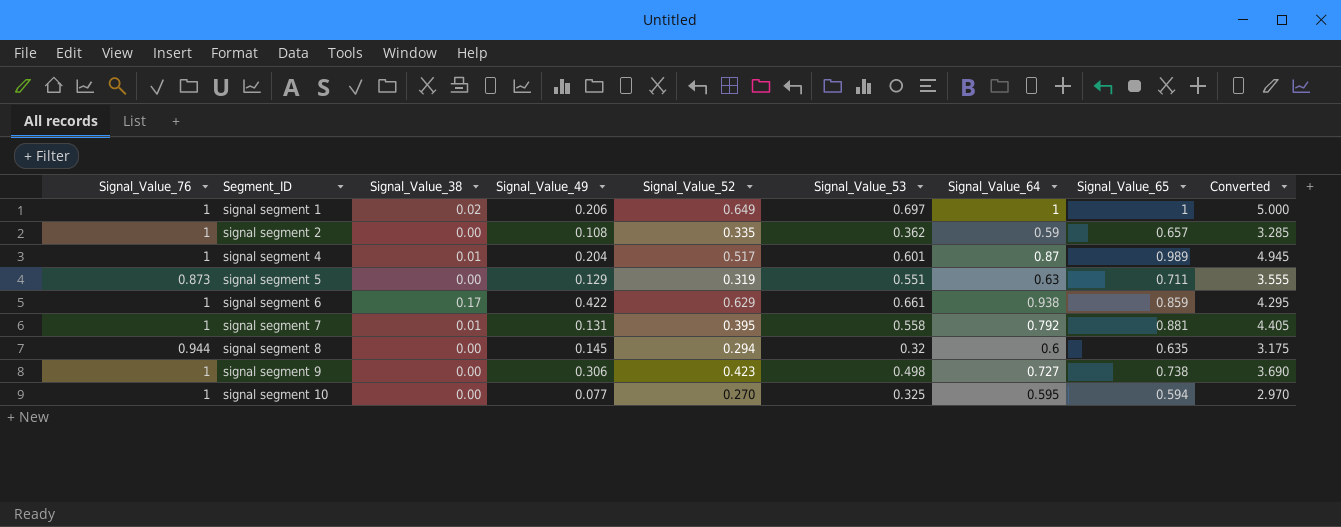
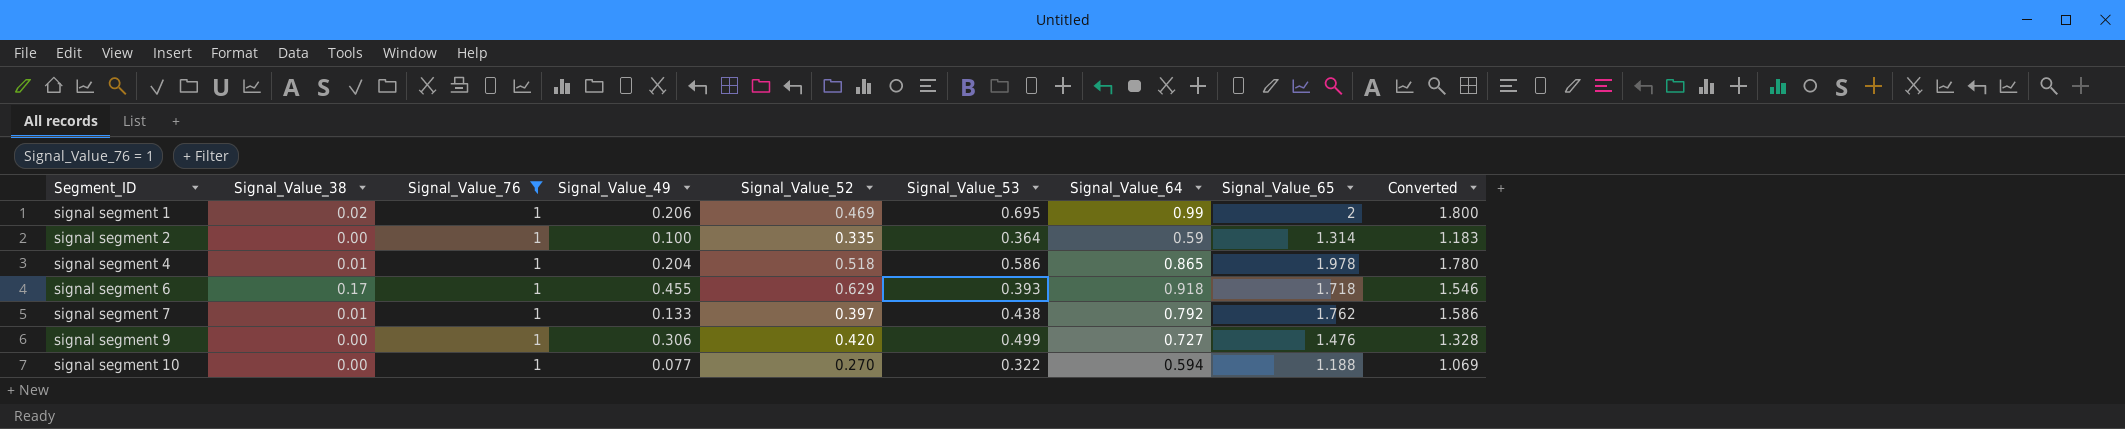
filter: none -> Signal_Value_76 = 1
column Signal_Value_76 | position: 1 -> 3
column Converted | formula: [Signal_Value_65] * 5 -> [Signal_Value_65] * 0.9
signal segment 1 | Signal_Value_52: 0.649 -> 0.469
signal segment 1 | Signal_Value_53: 0.697 -> 0.695
signal segment 1 | Signal_Value_64: 1 -> 0.99
signal segment 1 | Signal_Value_65: 1 -> 2
signal segment 2 | Signal_Value_49: 0.108 -> 0.100
signal segment 2 | Signal_Value_53: 0.362 -> 0.364
signal segment 2 | Signal_Value_65: 0.657 -> 1.314
signal segment 4 | Signal_Value_52: 0.517 -> 0.518
signal segment 4 | Signal_Value_53: 0.601 -> 0.586
signal segment 4 | Signal_Value_64: 0.87 -> 0.865
signal segment 4 | Signal_Value_65: 0.989 -> 1.978
signal segment 6 | Signal_Value_49: 0.422 -> 0.455
signal segment 6 | Signal_Value_53: 0.661 -> 0.393
signal segment 6 | Signal_Value_64: 0.938 -> 0.918
signal segment 6 | Signal_Value_65: 0.859 -> 1.718
signal segment 7 | Signal_Value_49: 0.131 -> 0.133
signal segment 7 | Signal_Value_52: 0.395 -> 0.397
signal segment 7 | Signal_Value_53: 0.558 -> 0.438
signal segment 7 | Signal_Value_65: 0.881 -> 1.762
signal segment 9 | Signal_Value_52: 0.423 -> 0.420
signal segment 9 | Signal_Value_53: 0.498 -> 0.499
signal segment 9 | Signal_Value_65: 0.738 -> 1.476
signal segment 10 | Signal_Value_53: 0.325 -> 0.322
signal segment 10 | Signal_Value_64: 0.595 -> 0.594
signal segment 10 | Signal_Value_65: 0.594 -> 1.188

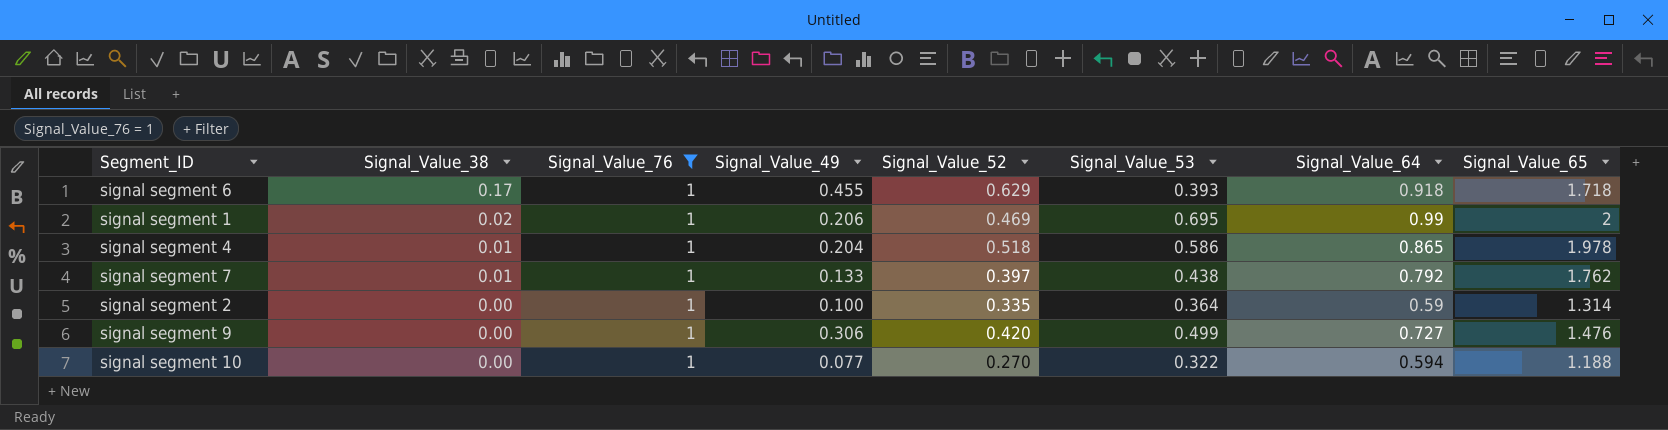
row order: Segment_ID ascending -> Signal_Value_38 descending
column Converted | formula: [Signal_Value_65] * 0.9 -> none

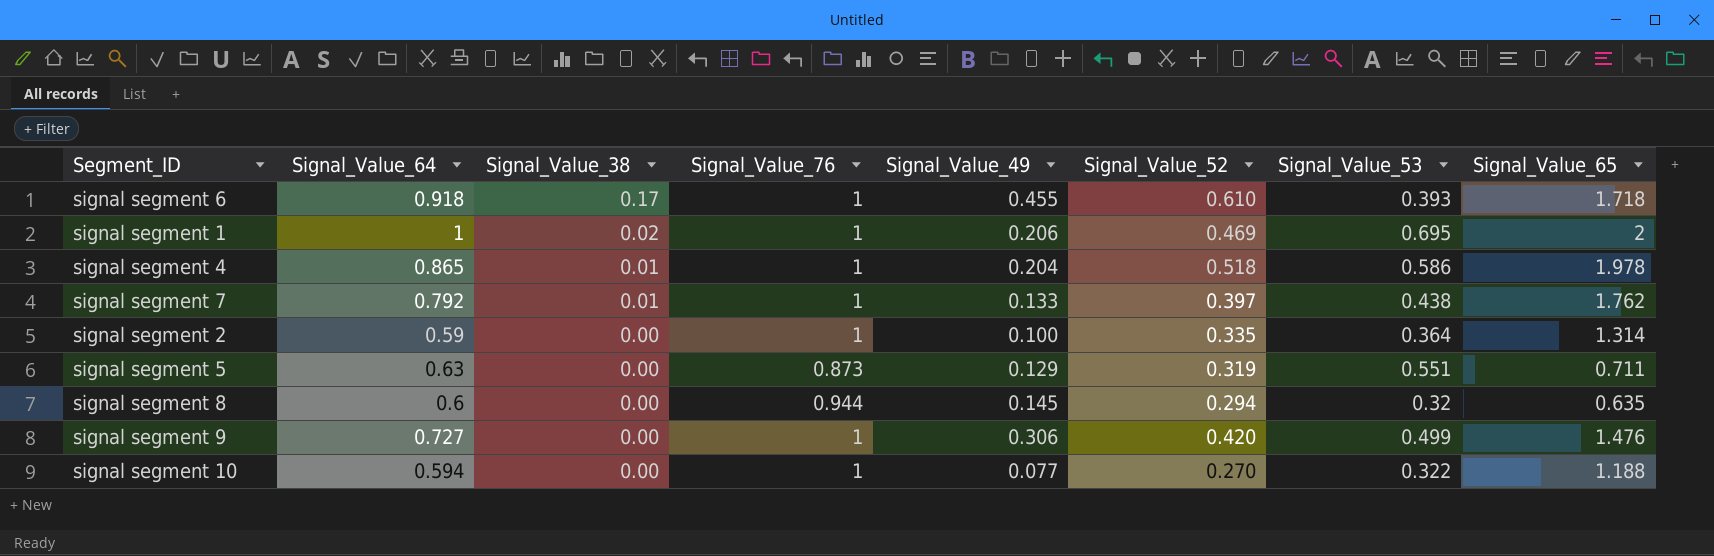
filter: Signal_Value_76 = 1 -> none
column Signal_Value_64 | position: 7 -> 2
signal segment 6 | Signal_Value_52: 0.629 -> 0.610
signal segment 1 | Signal_Value_64: 0.99 -> 1

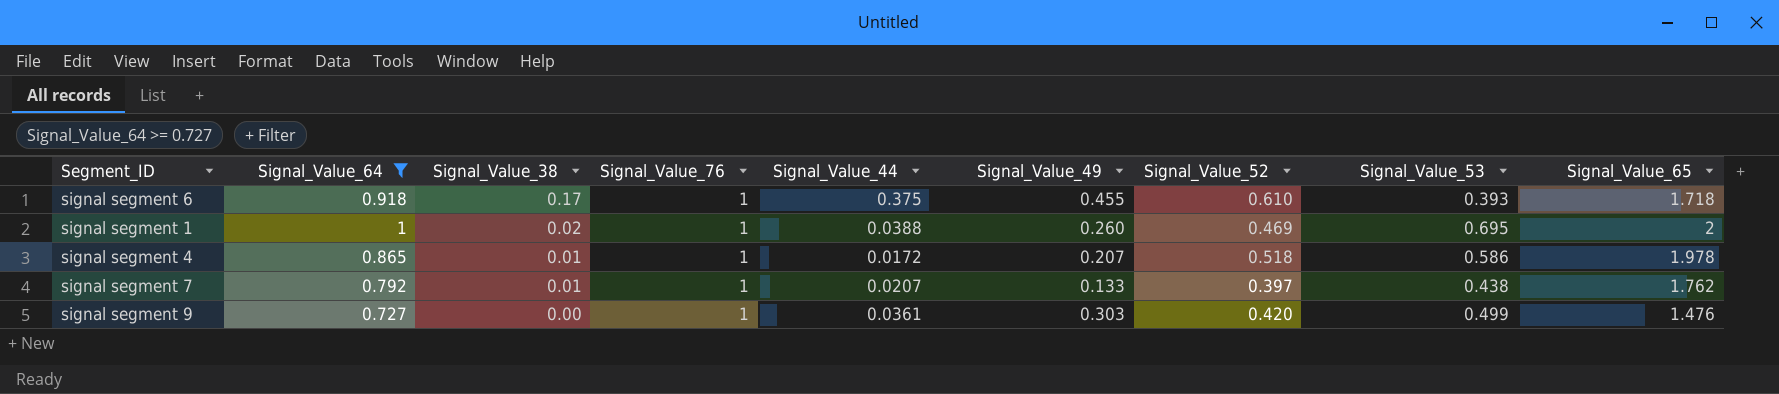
filter: none -> Signal_Value_64 >= 0.727
column Signal_Value_44 | position: none -> 5
signal segment 1 | Signal_Value_49: 0.206 -> 0.260
signal segment 4 | Signal_Value_49: 0.204 -> 0.207
signal segment 9 | Signal_Value_49: 0.306 -> 0.303

